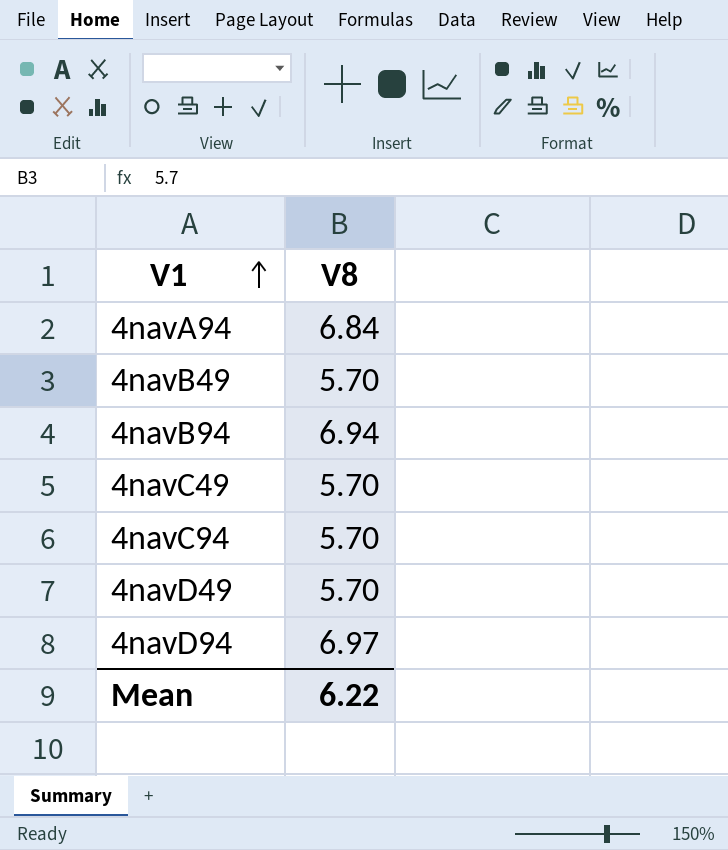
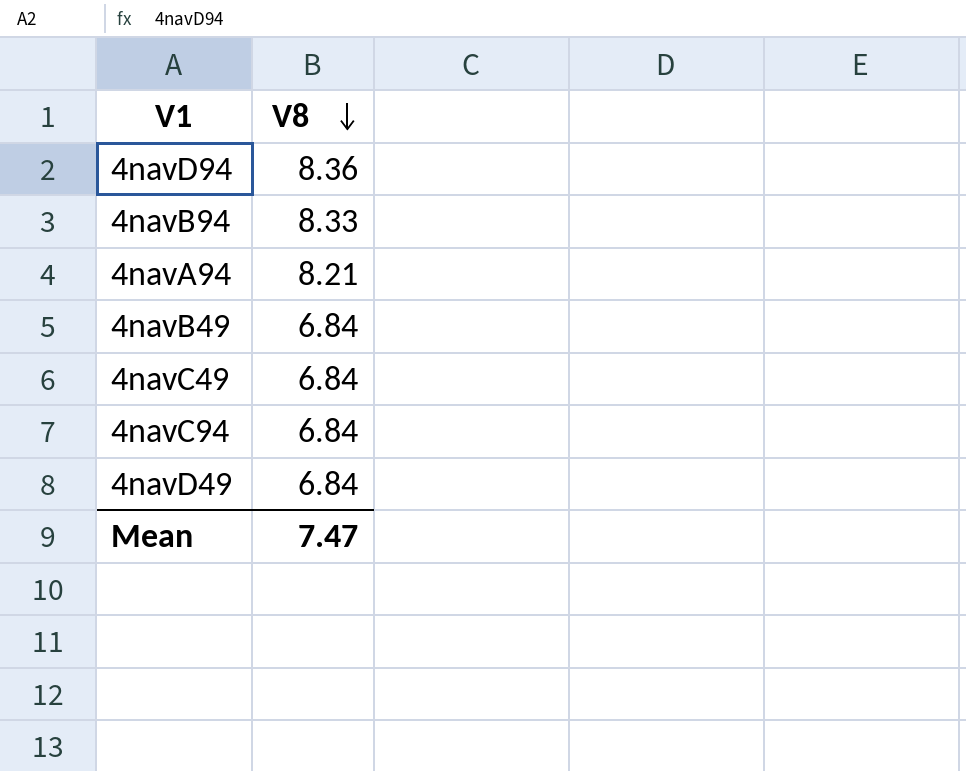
row order: V1 ascending -> V8 descending
4navD94 | V8: 6.97 -> 8.36
4navB94 | V8: 6.94 -> 8.33
4navA94 | V8: 6.84 -> 8.21
4navB49 | V8: 5.70 -> 6.84
4navC49 | V8: 5.70 -> 6.84
4navC94 | V8: 5.70 -> 6.84
4navD49 | V8: 5.70 -> 6.84
Mean | V8: 6.22 -> 7.47

